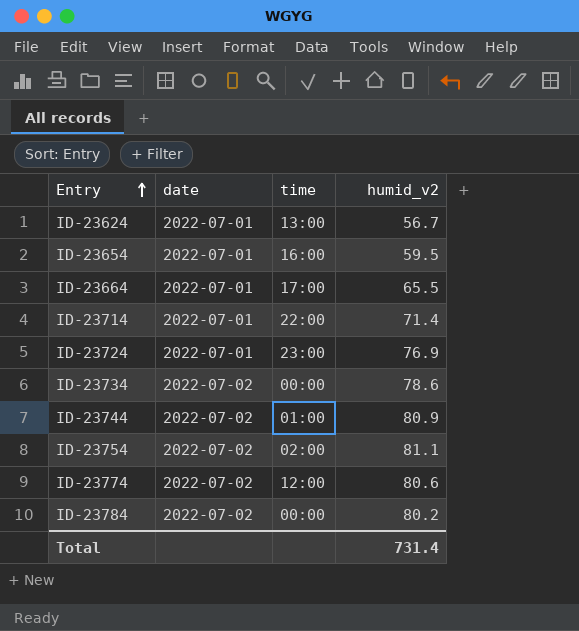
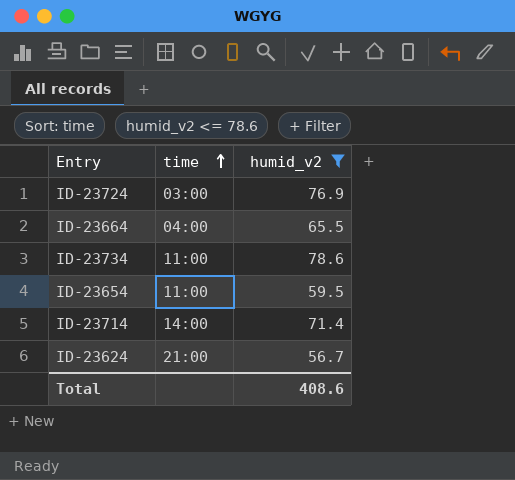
filter: none -> humid_v2 <= 78.6
row order: Entry ascending -> time ascending
column date | position: 2 -> none
ID-23724 | time: 23:00 -> 03:00
ID-23664 | time: 17:00 -> 04:00
ID-23734 | time: 00:00 -> 11:00
ID-23654 | time: 16:00 -> 11:00
ID-23714 | time: 22:00 -> 14:00
ID-23624 | time: 13:00 -> 21:00
Total | humid_v2: 731.4 -> 408.6

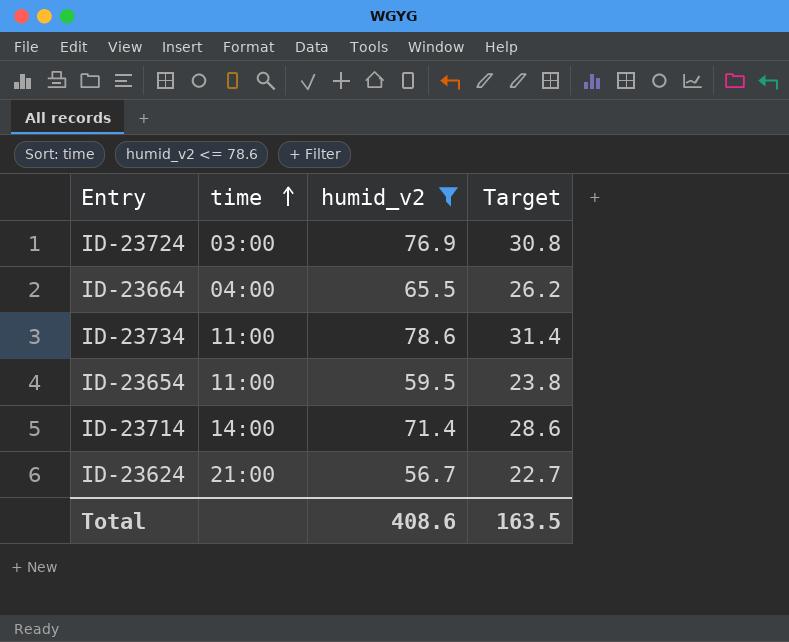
column Target | formula: none -> [humid_v2] * 0.4

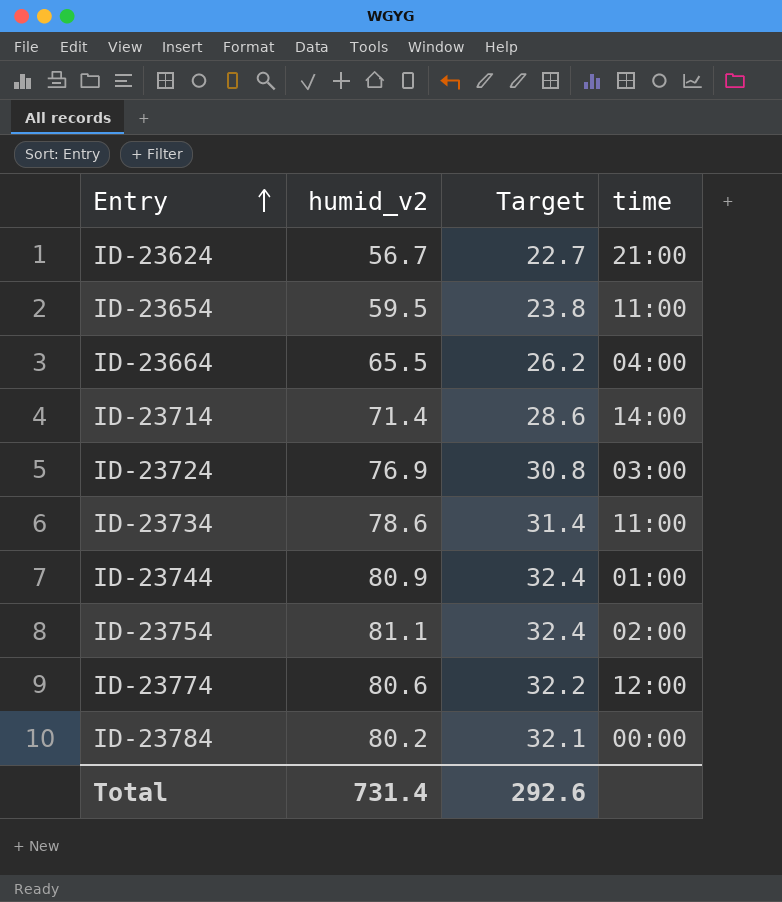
filter: humid_v2 <= 78.6 -> none
row order: time ascending -> Entry ascending
column time | position: 2 -> 4
Total | humid_v2: 408.6 -> 731.4
Total | Target: 163.5 -> 292.6

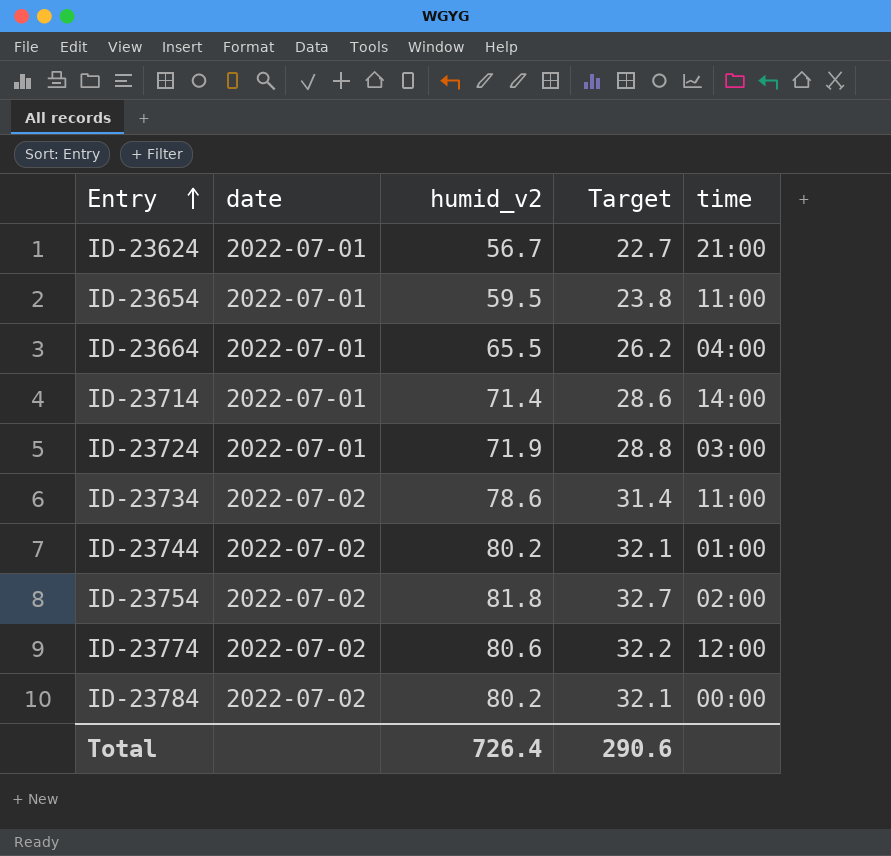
column date | position: none -> 2
ID-23724 | humid_v2: 76.9 -> 71.9
ID-23724 | Target: 30.8 -> 28.8
ID-23744 | humid_v2: 80.9 -> 80.2
ID-23744 | Target: 32.4 -> 32.1
ID-23754 | humid_v2: 81.1 -> 81.8
ID-23754 | Target: 32.4 -> 32.7
Total | humid_v2: 731.4 -> 726.4
Total | Target: 292.6 -> 290.6

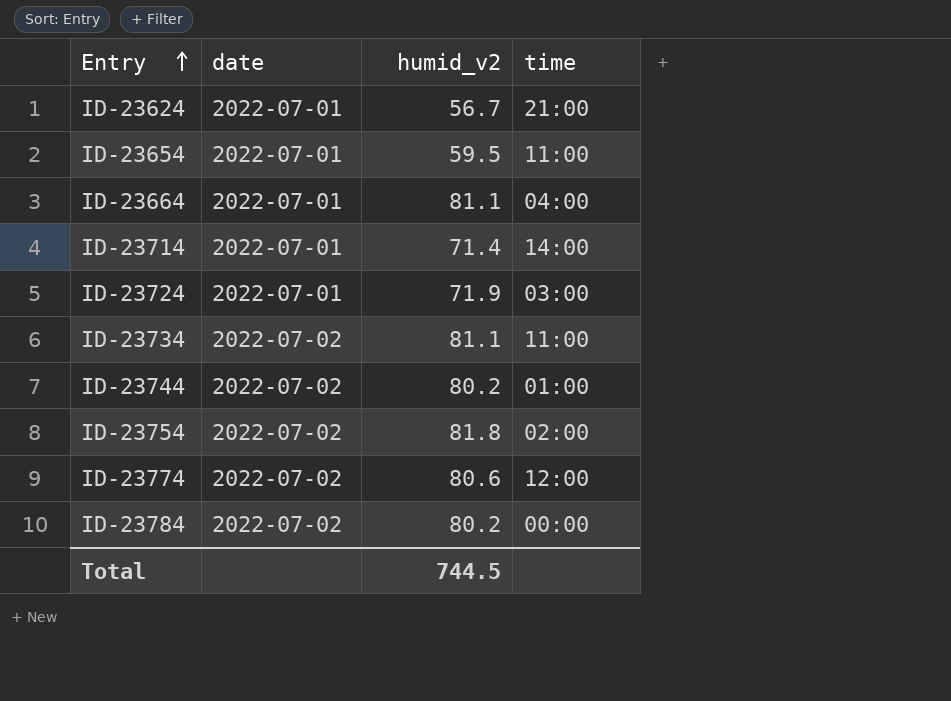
column Target | formula: [humid_v2] * 0.4 -> none
ID-23664 | humid_v2: 65.5 -> 81.1
ID-23734 | humid_v2: 78.6 -> 81.1
Total | humid_v2: 726.4 -> 744.5

